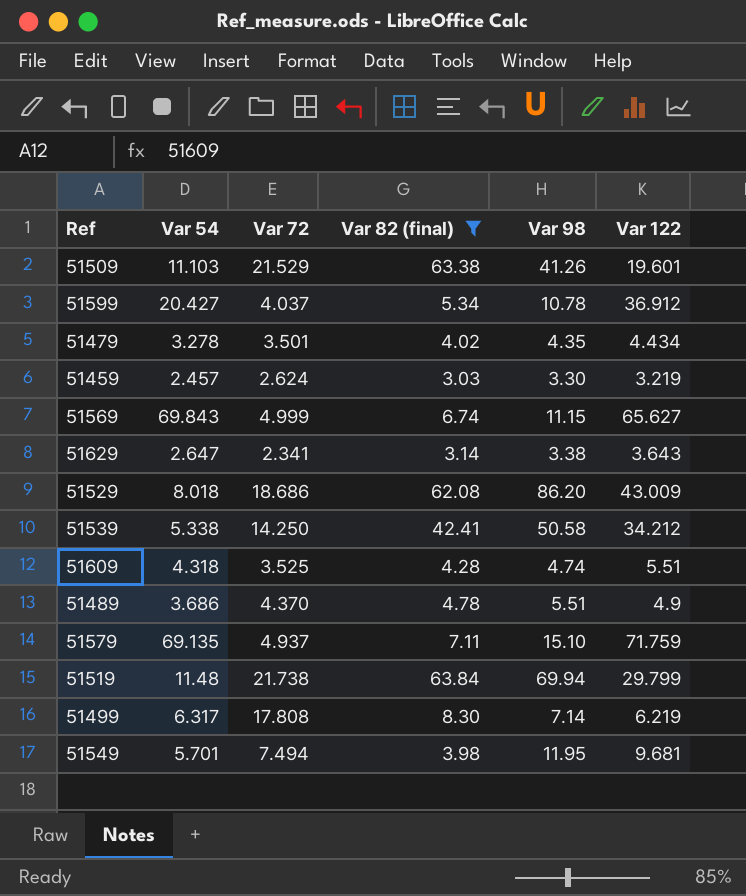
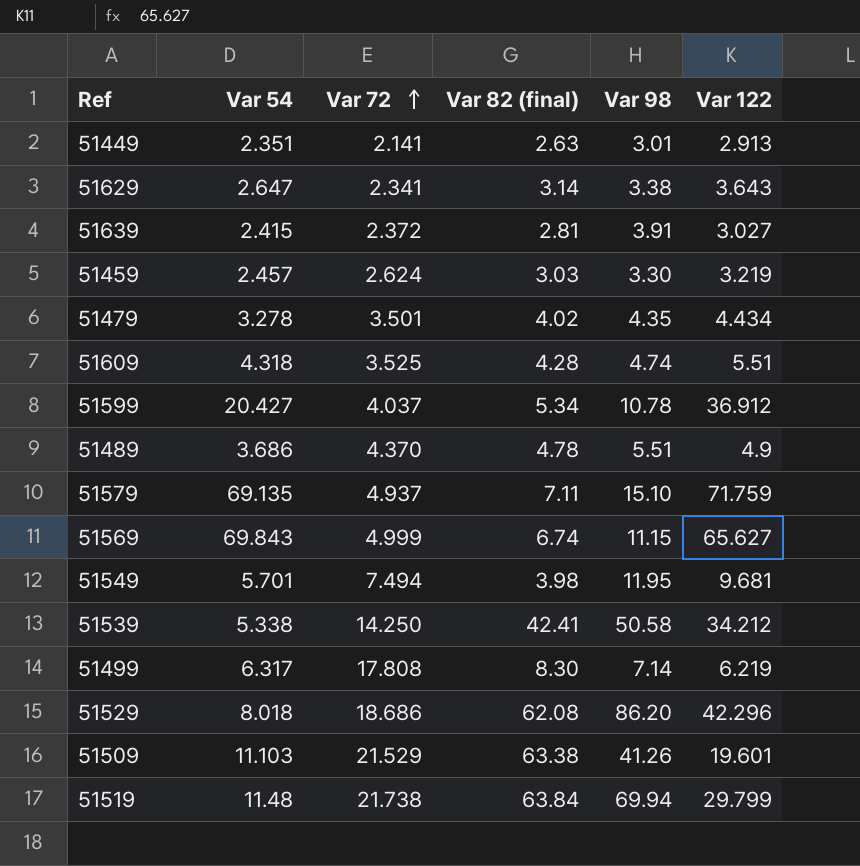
filter: Var 82 (final) >= 3.03 -> none
row order: none -> Var 72 ascending
51529 | Var 122: 43.009 -> 42.296

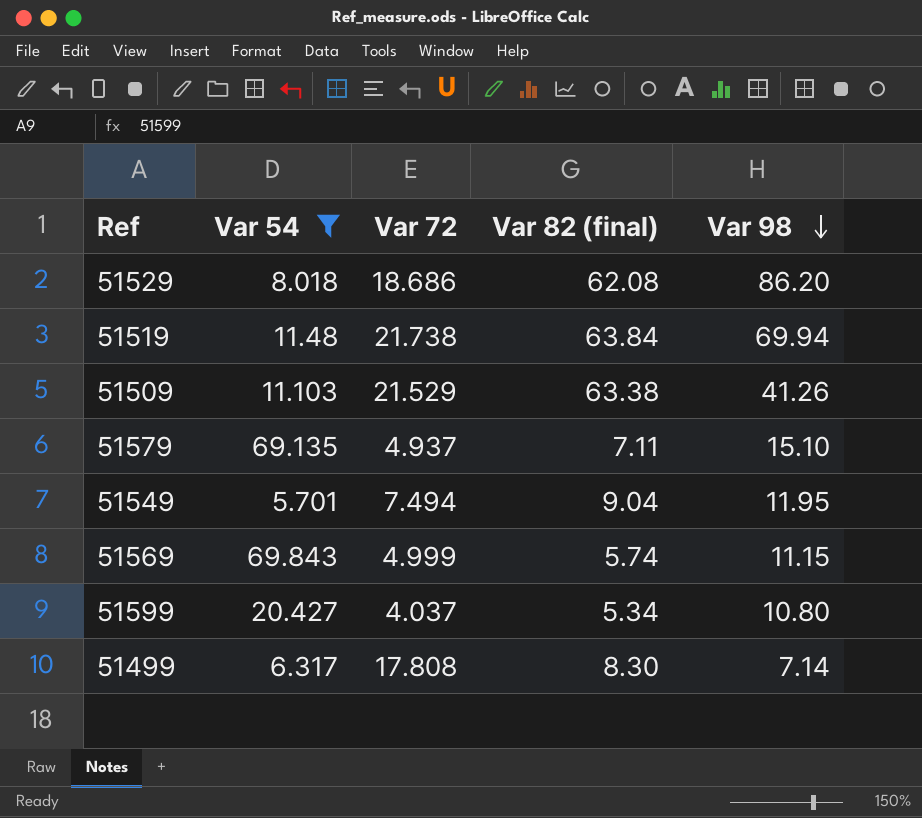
filter: none -> Var 54 >= 5.701
row order: Var 72 ascending -> Var 98 descending
column Var 122 | position: 6 -> none
51549 | Var 82 (final): 3.98 -> 9.04
51569 | Var 82 (final): 6.74 -> 5.74
51599 | Var 98: 10.78 -> 10.80

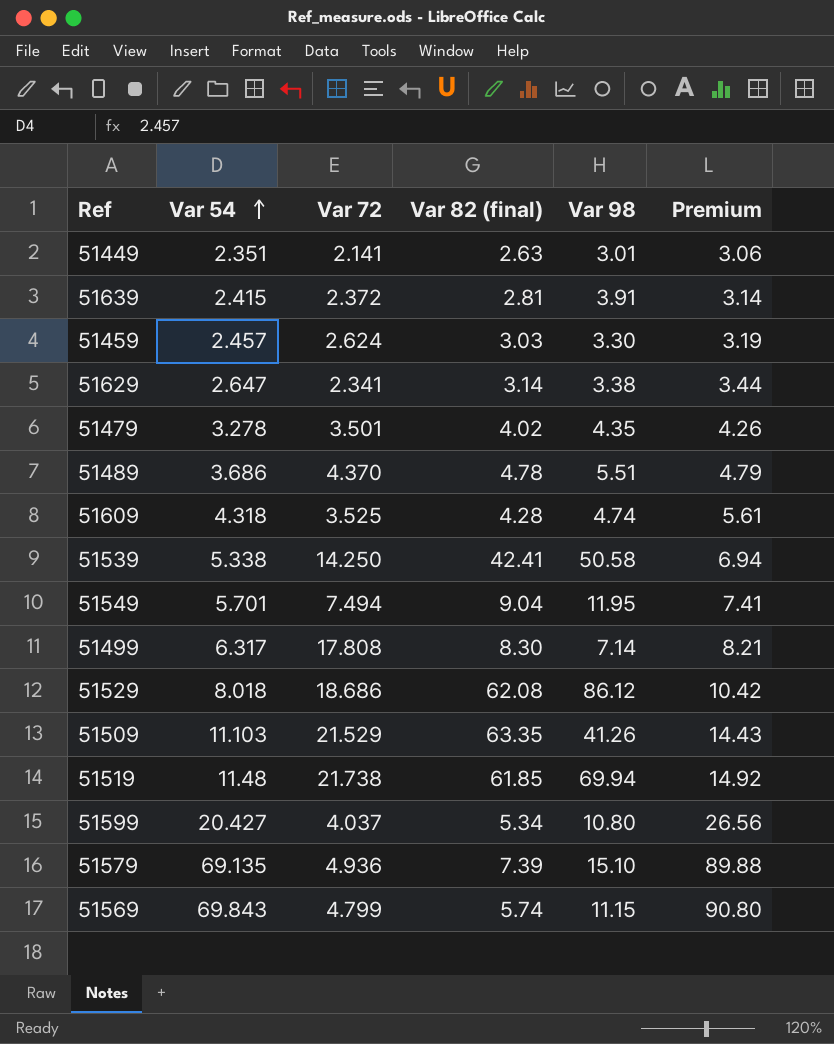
filter: Var 54 >= 5.701 -> none
row order: Var 98 descending -> Var 54 ascending
column Premium | formula: none -> [Var 54] * 1.3
51529 | Var 98: 86.20 -> 86.12
51509 | Var 82 (final): 63.38 -> 63.35
51519 | Var 82 (final): 63.84 -> 61.85
51579 | Var 72: 4.937 -> 4.936
51579 | Var 82 (final): 7.11 -> 7.39
51569 | Var 72: 4.999 -> 4.799

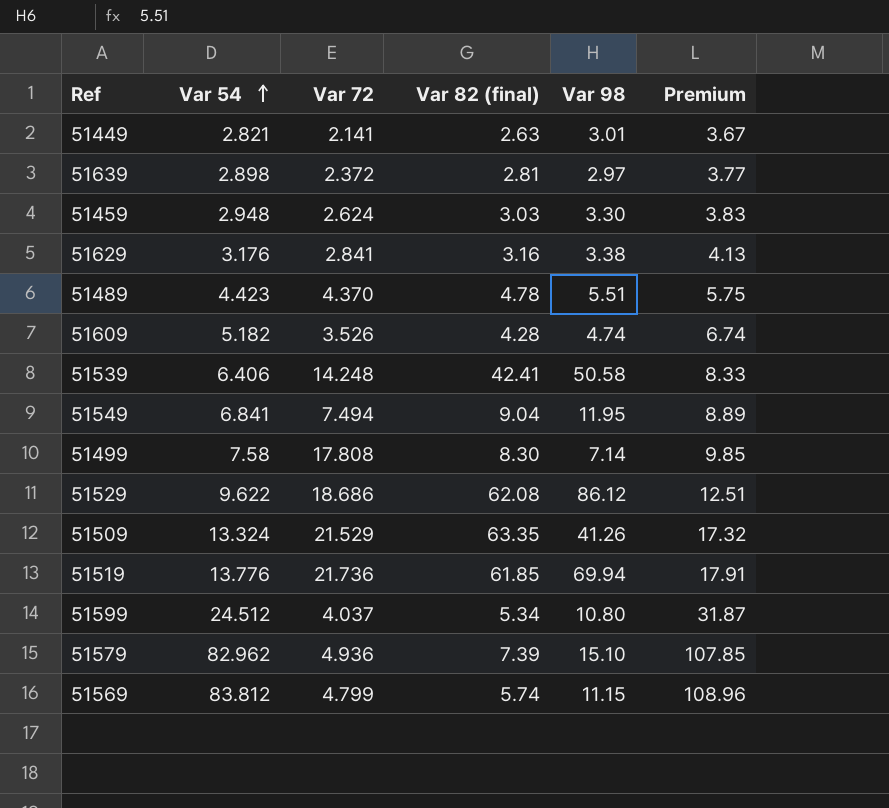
row 51479: 3.278 | 3.501 | 4.02 | 4.35 | 4.26 -> none
51449 | Var 54: 2.351 -> 2.821
51449 | Premium: 3.06 -> 3.67
51639 | Var 54: 2.415 -> 2.898
51639 | Var 98: 3.91 -> 2.97
51639 | Premium: 3.14 -> 3.77
51459 | Var 54: 2.457 -> 2.948
51459 | Premium: 3.19 -> 3.83
51629 | Var 54: 2.647 -> 3.176
51629 | Var 72: 2.341 -> 2.841
51629 | Var 82 (final): 3.14 -> 3.16
51629 | Premium: 3.44 -> 4.13
51489 | Var 54: 3.686 -> 4.423
51489 | Premium: 4.79 -> 5.75
51609 | Var 54: 4.318 -> 5.182
51609 | Var 72: 3.525 -> 3.526
51609 | Premium: 5.61 -> 6.74
51539 | Var 54: 5.338 -> 6.406
51539 | Var 72: 14.250 -> 14.248
51539 | Premium: 6.94 -> 8.33
51549 | Var 54: 5.701 -> 6.841
51549 | Premium: 7.41 -> 8.89
51499 | Var 54: 6.317 -> 7.58
51499 | Premium: 8.21 -> 9.85
51529 | Var 54: 8.018 -> 9.622
51529 | Premium: 10.42 -> 12.51
51509 | Var 54: 11.103 -> 13.324
51509 | Premium: 14.43 -> 17.32
51519 | Var 54: 11.48 -> 13.776
51519 | Var 72: 21.738 -> 21.736
51519 | Premium: 14.92 -> 17.91
51599 | Var 54: 20.427 -> 24.512
51599 | Premium: 26.56 -> 31.87
51579 | Var 54: 69.135 -> 82.962
51579 | Premium: 89.88 -> 107.85
51569 | Var 54: 69.843 -> 83.812
51569 | Premium: 90.80 -> 108.96

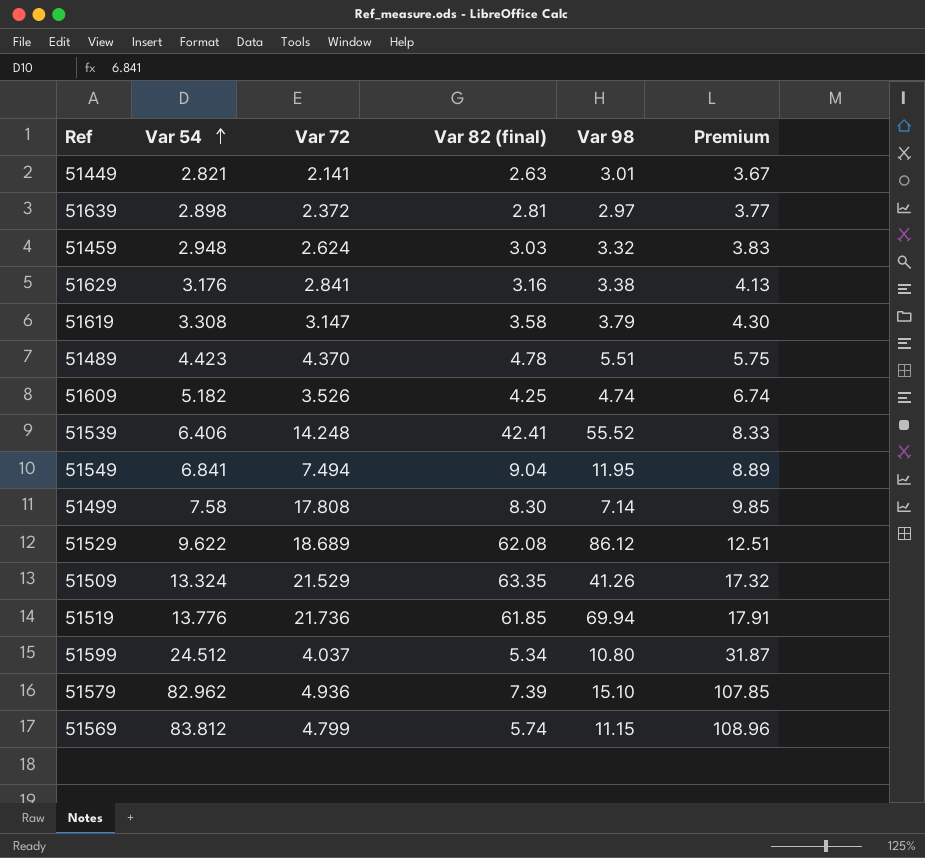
51459 | Var 98: 3.30 -> 3.32
row 51619: none -> 3.308 | 3.147 | 3.58 | 3.79 | 4.30
51609 | Var 82 (final): 4.28 -> 4.25
51539 | Var 98: 50.58 -> 55.52
51529 | Var 72: 18.686 -> 18.689

